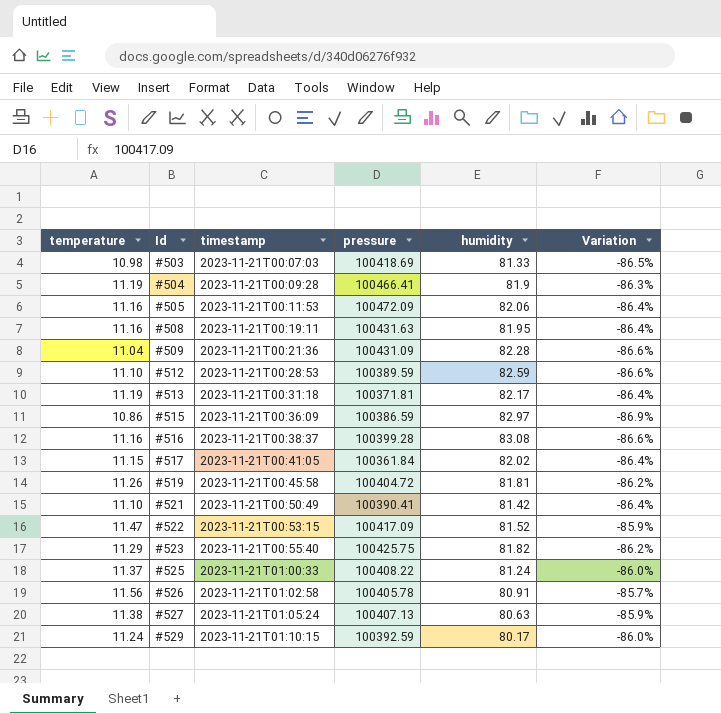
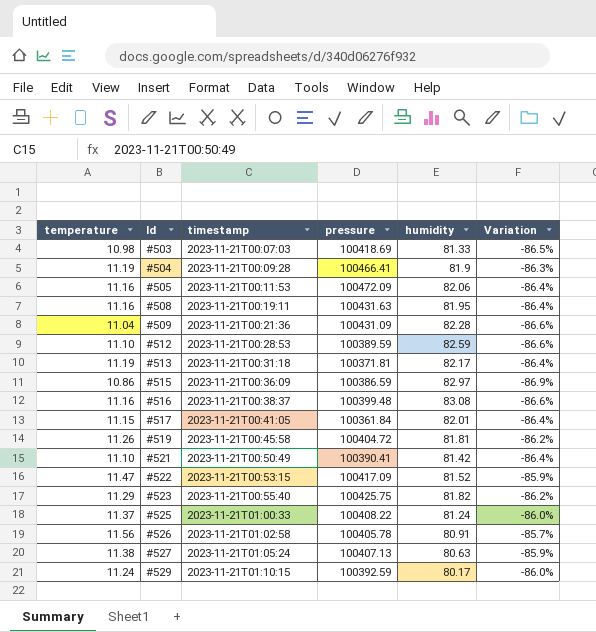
#516 | pressure: 100399.28 -> 100399.48
#517 | humidity: 82.02 -> 82.01

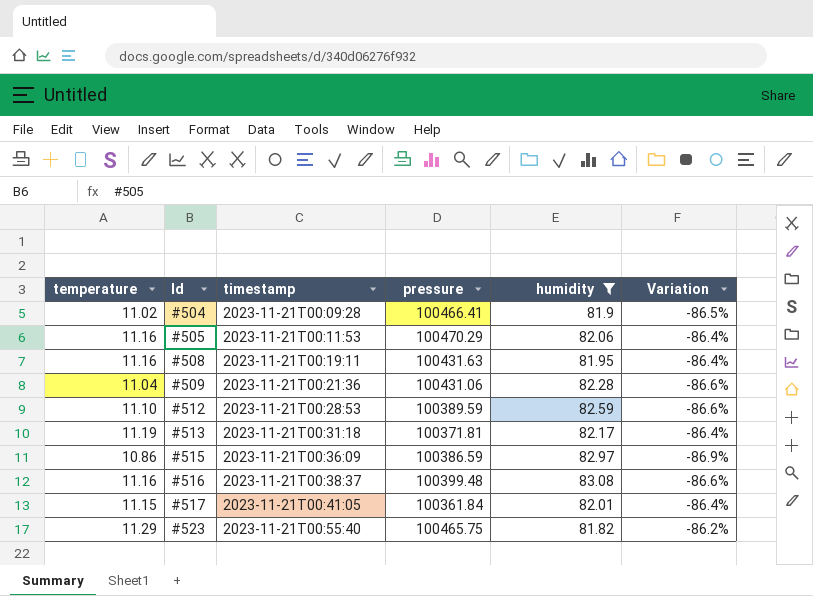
filter: none -> humidity >= 81.82
#504 | temperature: 11.19 -> 11.02
#504 | Variation: -86.3% -> -86.5%
#505 | pressure: 100472.09 -> 100470.29
#509 | pressure: 100431.09 -> 100431.06
#523 | pressure: 100425.75 -> 100465.75

